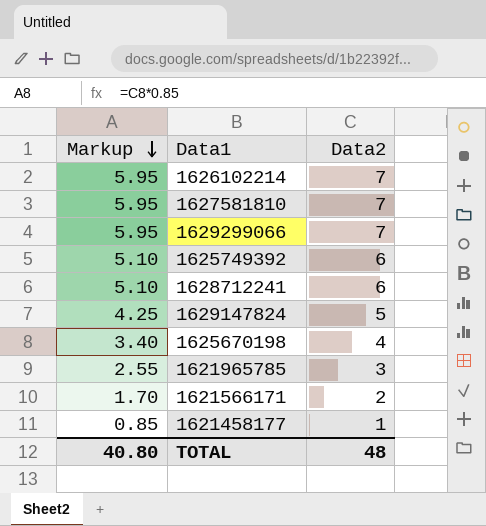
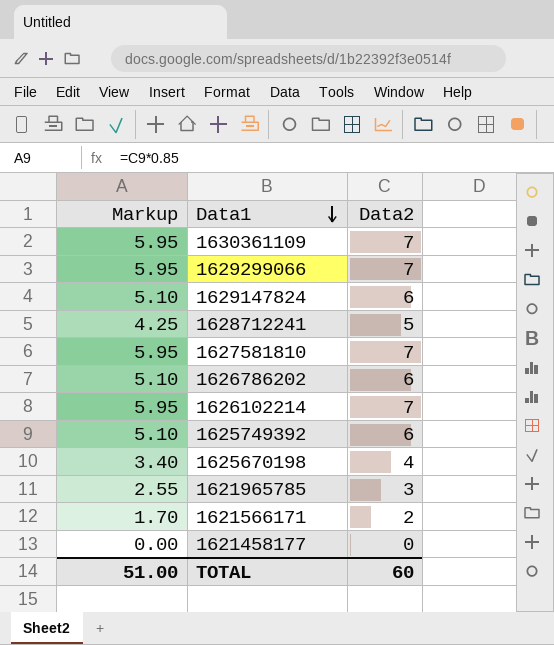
row order: Markup descending -> Data1 descending
row 1630361109: none -> 5.95 | 7
1629147824 | Markup: 4.25 -> 5.10
1629147824 | Data2: 5 -> 6
1628712241 | Markup: 5.10 -> 4.25
1628712241 | Data2: 6 -> 5
row 1626786202: none -> 5.10 | 6
1621458177 | Markup: 0.85 -> 0.00
1621458177 | Data2: 1 -> 0
TOTAL | Markup: 40.80 -> 51.00
TOTAL | Data2: 48 -> 60

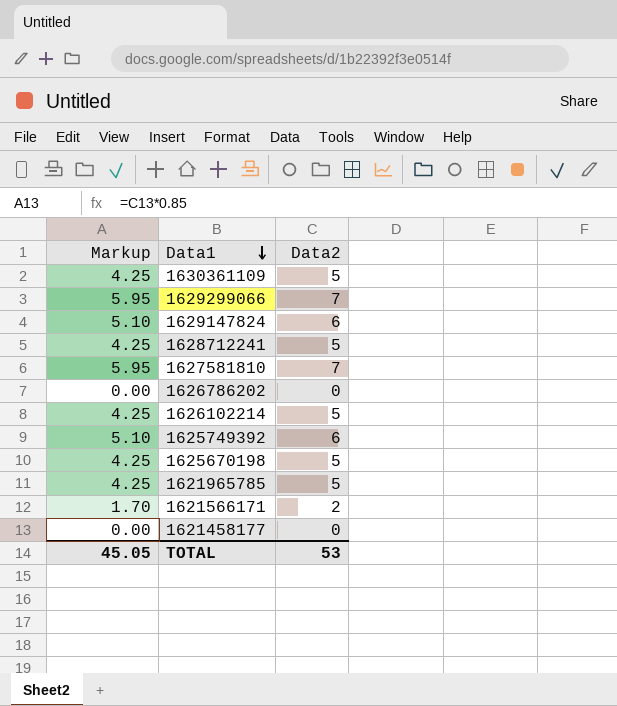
1630361109 | Markup: 5.95 -> 4.25
1630361109 | Data2: 7 -> 5
1626786202 | Markup: 5.10 -> 0.00
1626786202 | Data2: 6 -> 0
1626102214 | Markup: 5.95 -> 4.25
1626102214 | Data2: 7 -> 5
1625670198 | Markup: 3.40 -> 4.25
1625670198 | Data2: 4 -> 5
1621965785 | Markup: 2.55 -> 4.25
1621965785 | Data2: 3 -> 5
TOTAL | Markup: 51.00 -> 45.05
TOTAL | Data2: 60 -> 53

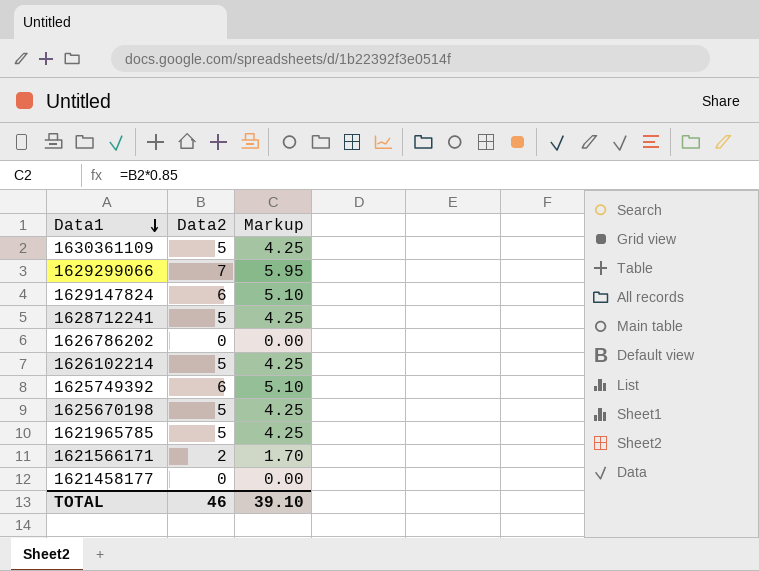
column Markup | position: 1 -> 3
row 1627581810: 5.95 | 7 -> none
TOTAL | Data2: 53 -> 46
TOTAL | Markup: 45.05 -> 39.10

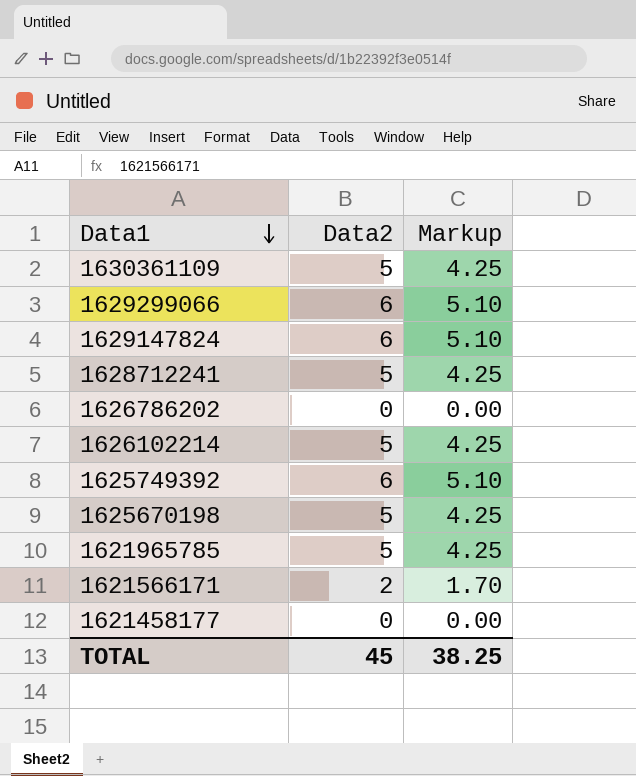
1629299066 | Data2: 7 -> 6
1629299066 | Markup: 5.95 -> 5.10
TOTAL | Data2: 46 -> 45
TOTAL | Markup: 39.10 -> 38.25

